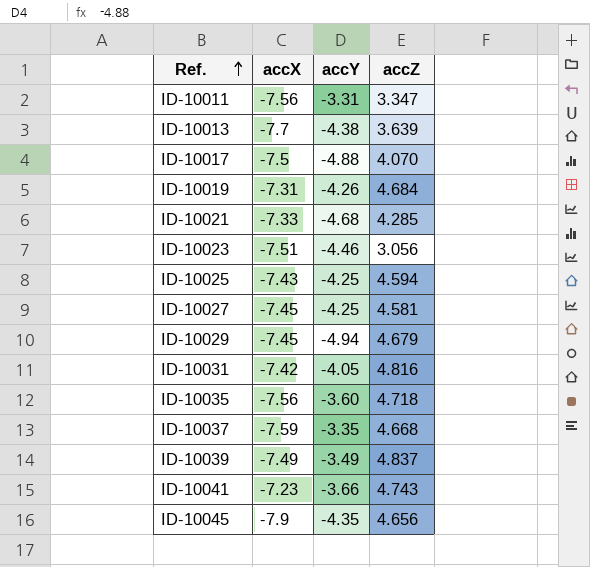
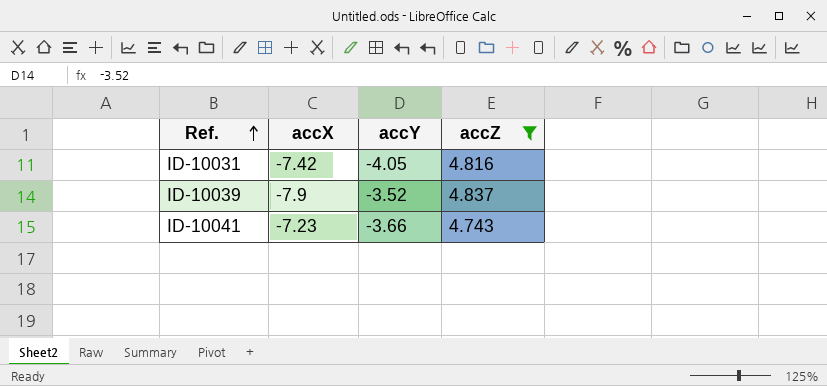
filter: none -> accZ >= 4.743
ID-10039 | accX: -7.49 -> -7.9
ID-10039 | accY: -3.49 -> -3.52

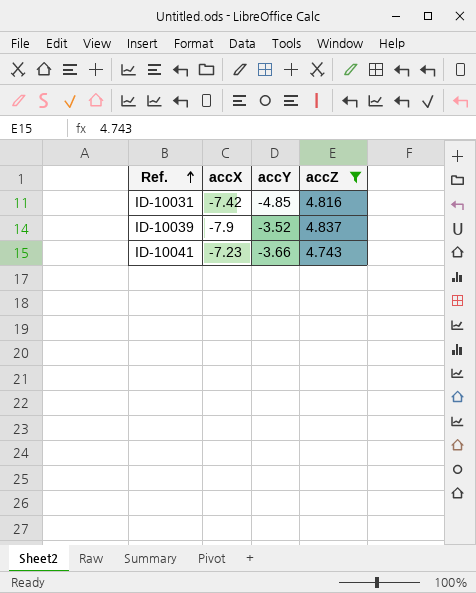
ID-10031 | accY: -4.05 -> -4.85

